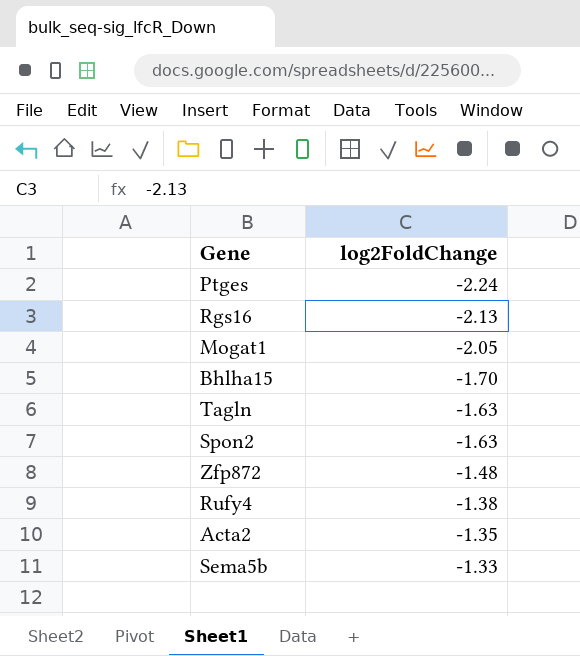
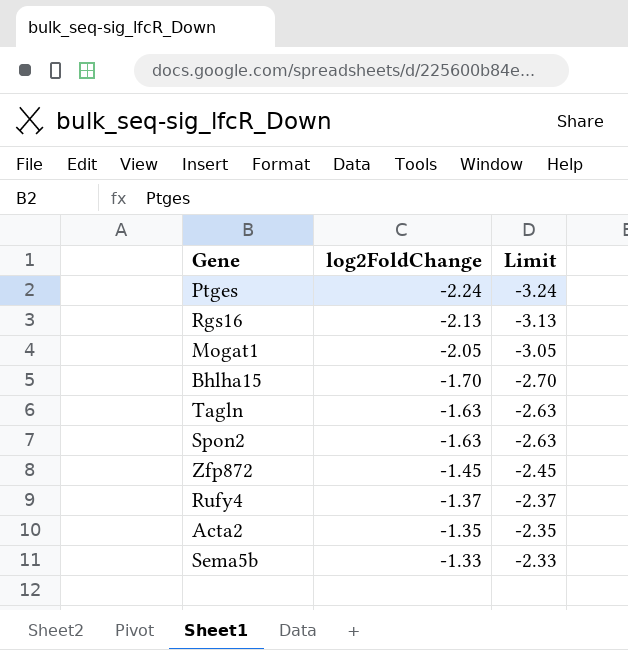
column Limit | formula: none -> [log2FoldChange] - 1
Zfp872 | log2FoldChange: -1.48 -> -1.45
Rufy4 | log2FoldChange: -1.38 -> -1.37

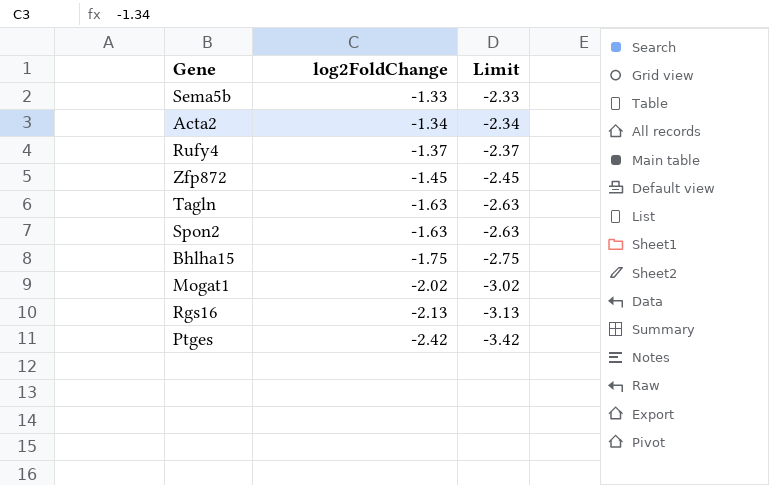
row order: log2FoldChange ascending -> log2FoldChange descending
Acta2 | log2FoldChange: -1.35 -> -1.34
Acta2 | Limit: -2.35 -> -2.34
Bhlha15 | log2FoldChange: -1.70 -> -1.75
Bhlha15 | Limit: -2.70 -> -2.75
Mogat1 | log2FoldChange: -2.05 -> -2.02
Mogat1 | Limit: -3.05 -> -3.02
Ptges | log2FoldChange: -2.24 -> -2.42
Ptges | Limit: -3.24 -> -3.42

